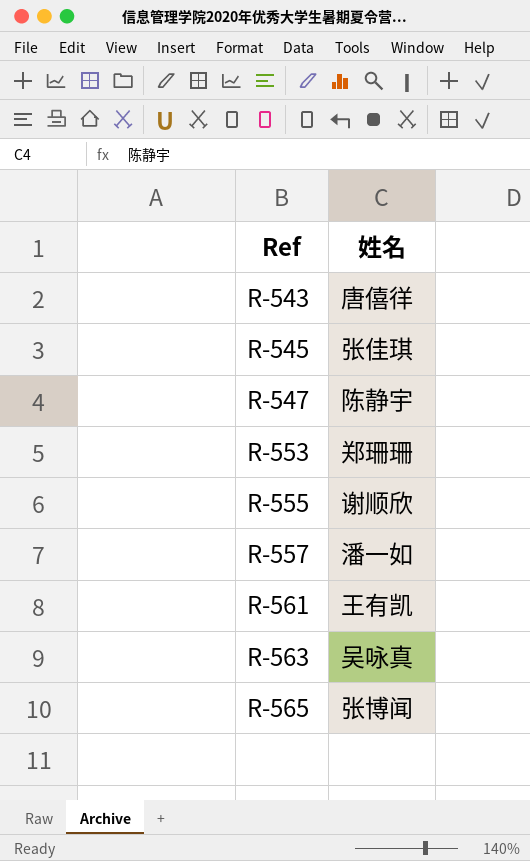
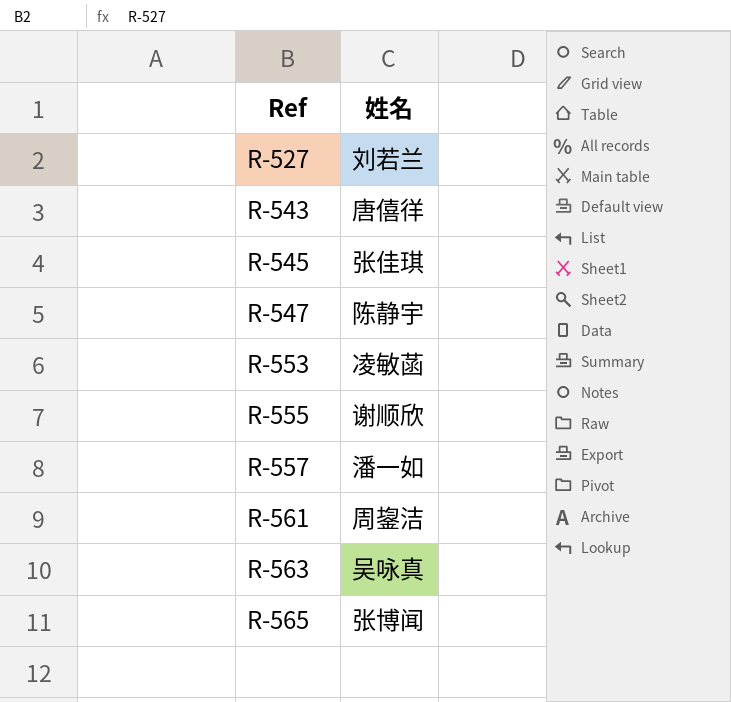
row R-527: none -> 刘若兰
R-553 | 姓名: 郑珊珊 -> 凌敏菡
R-561 | 姓名: 王有凯 -> 周鋆洁

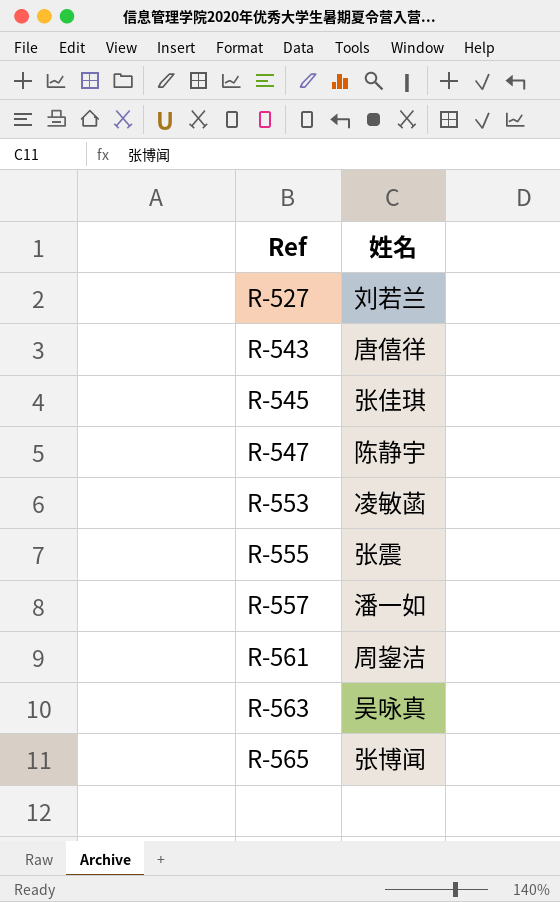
R-555 | 姓名: 谢顺欣 -> 张震

